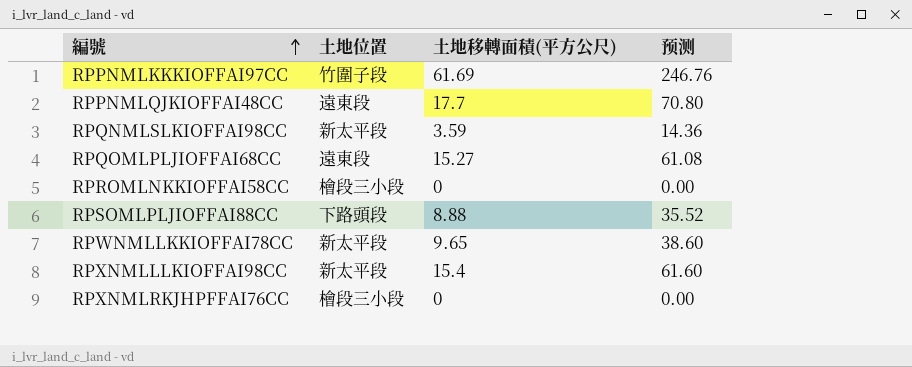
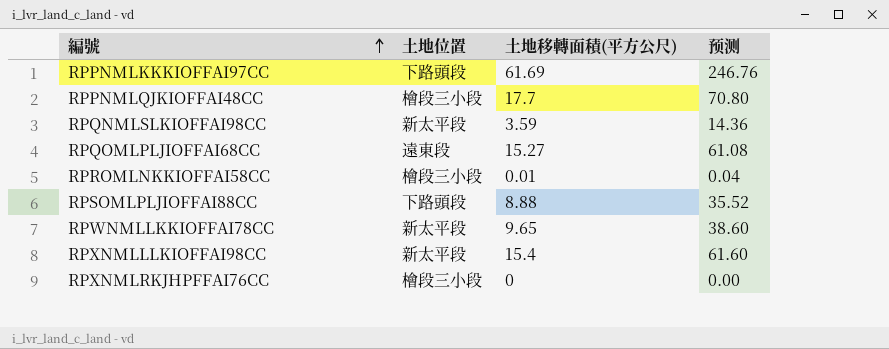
RPPNMLKKKIOFFAI97CC | 土地位置: 竹圍子段 -> 下路頭段
RPPNMLQJKIOFFAI48CC | 土地位置: 遠東段 -> 檜段三小段
RPROMLNKKIOFFAI58CC | 土地移轉面積(平方公尺): 0 -> 0.01
RPROMLNKKIOFFAI58CC | 预测: 0.00 -> 0.04

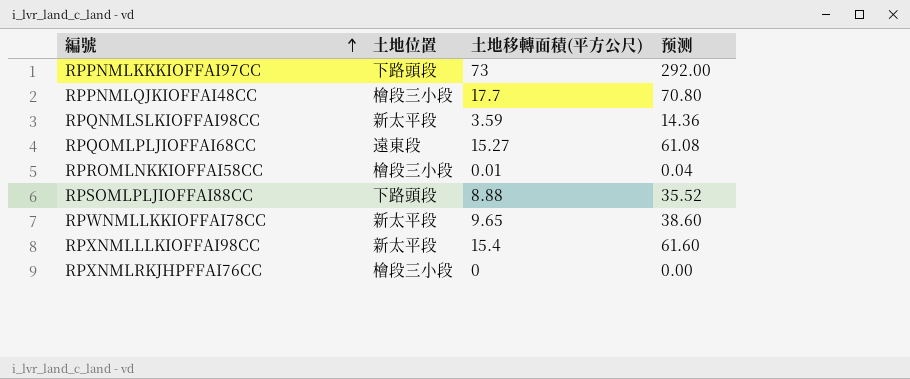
RPPNMLKKKIOFFAI97CC | 土地移轉面積(平方公尺): 61.69 -> 73
RPPNMLKKKIOFFAI97CC | 预测: 246.76 -> 292.00

